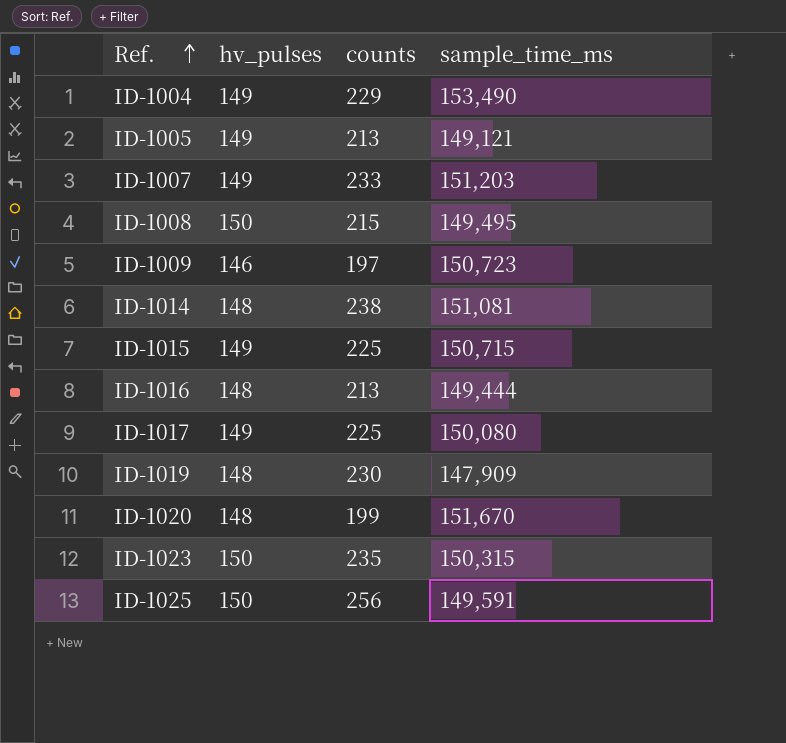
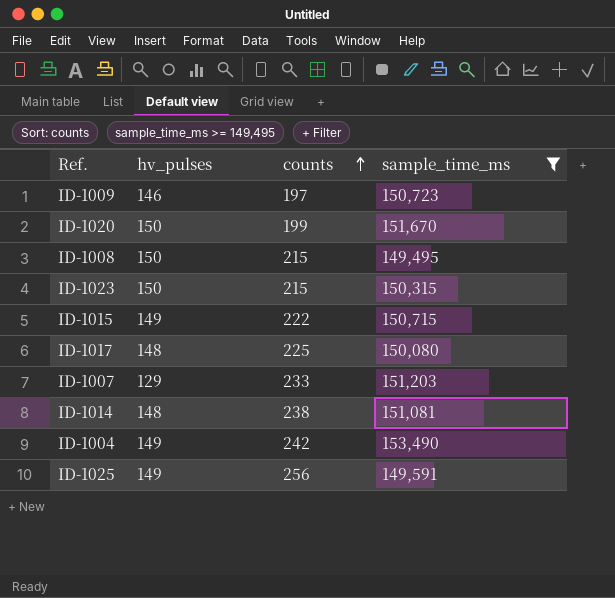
filter: none -> sample_time_ms >= 149,495
row order: Ref. ascending -> counts ascending
ID-1020 | hv_pulses: 148 -> 150
ID-1023 | counts: 235 -> 215
ID-1015 | counts: 225 -> 222
ID-1017 | hv_pulses: 149 -> 148
ID-1007 | hv_pulses: 149 -> 129
ID-1004 | counts: 229 -> 242
ID-1025 | hv_pulses: 150 -> 149

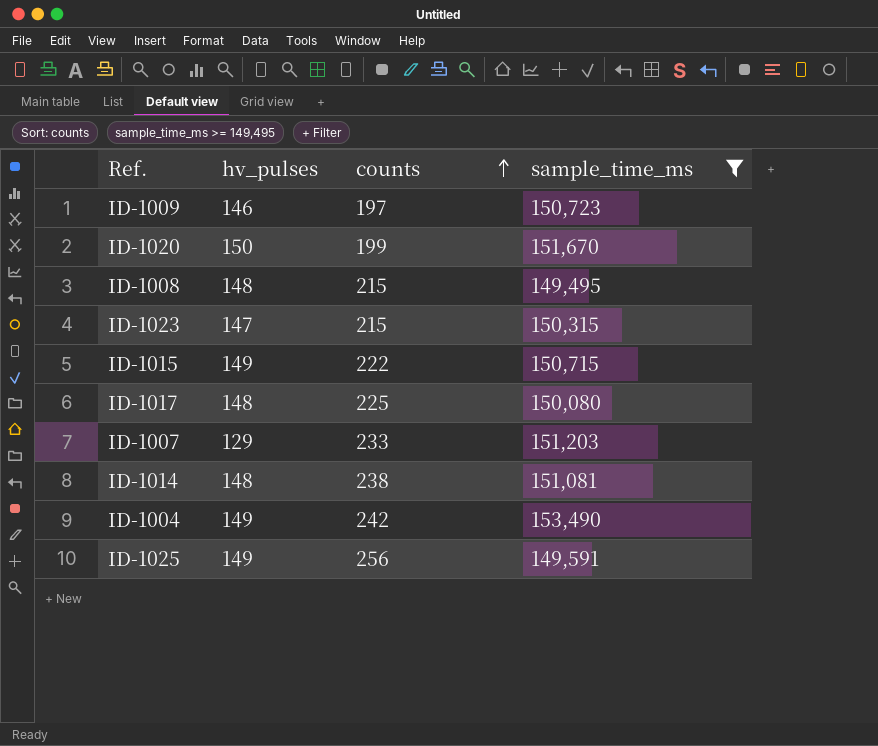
ID-1008 | hv_pulses: 150 -> 148
ID-1023 | hv_pulses: 150 -> 147

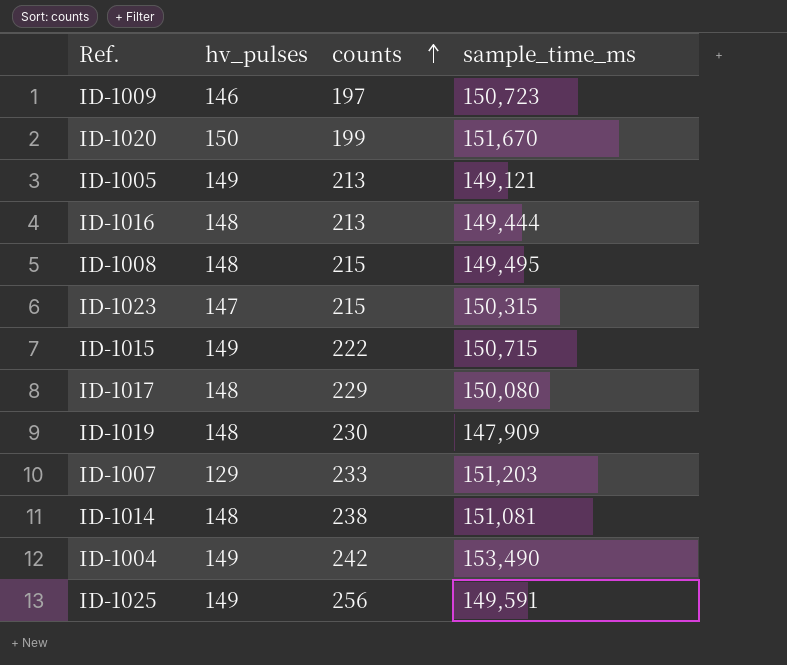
filter: sample_time_ms >= 149,495 -> none
ID-1017 | counts: 225 -> 229

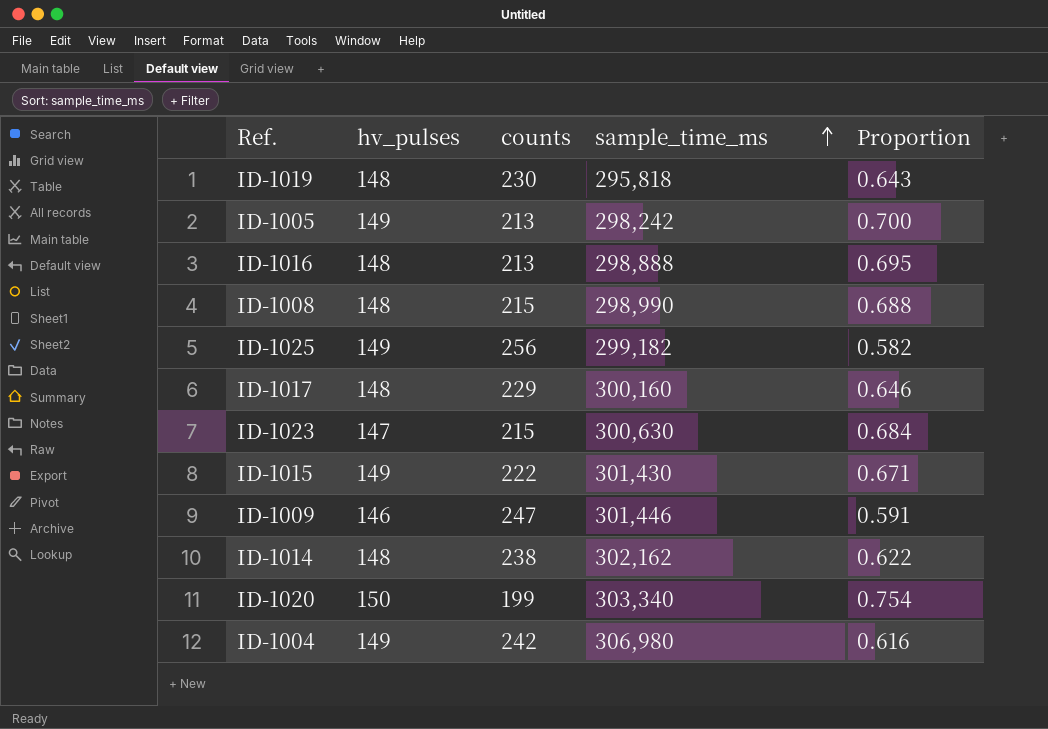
row order: counts ascending -> sample_time_ms ascending
column Proportion | formula: none -> [hv_pulses] / [counts]
row ID-1007: 129 | 233 | 151,203 -> none
ID-1019 | sample_time_ms: 147,909 -> 295,818
ID-1005 | sample_time_ms: 149,121 -> 298,242
ID-1016 | sample_time_ms: 149,444 -> 298,888
ID-1008 | sample_time_ms: 149,495 -> 298,990
ID-1025 | sample_time_ms: 149,591 -> 299,182
ID-1017 | sample_time_ms: 150,080 -> 300,160
ID-1023 | sample_time_ms: 150,315 -> 300,630
ID-1015 | sample_time_ms: 150,715 -> 301,430
ID-1009 | counts: 197 -> 247
ID-1009 | sample_time_ms: 150,723 -> 301,446
ID-1014 | sample_time_ms: 151,081 -> 302,162
ID-1020 | sample_time_ms: 151,670 -> 303,340
ID-1004 | sample_time_ms: 153,490 -> 306,980

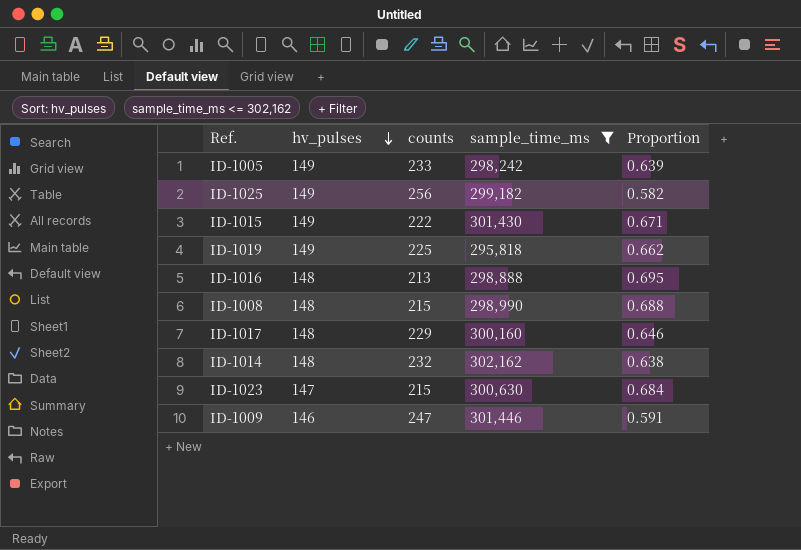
filter: none -> sample_time_ms <= 302,162
row order: sample_time_ms ascending -> hv_pulses descending
ID-1005 | counts: 213 -> 233
ID-1005 | Proportion: 0.700 -> 0.639
ID-1019 | hv_pulses: 148 -> 149
ID-1019 | counts: 230 -> 225
ID-1019 | Proportion: 0.643 -> 0.662
ID-1014 | counts: 238 -> 232
ID-1014 | Proportion: 0.622 -> 0.638

